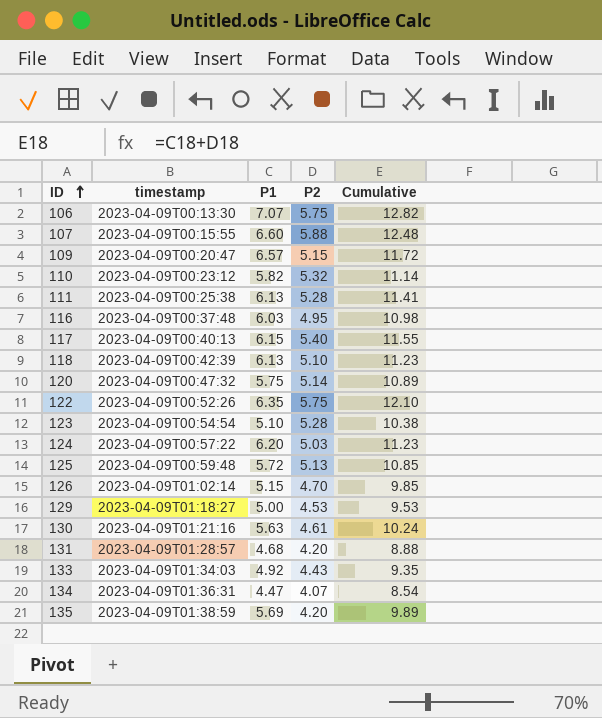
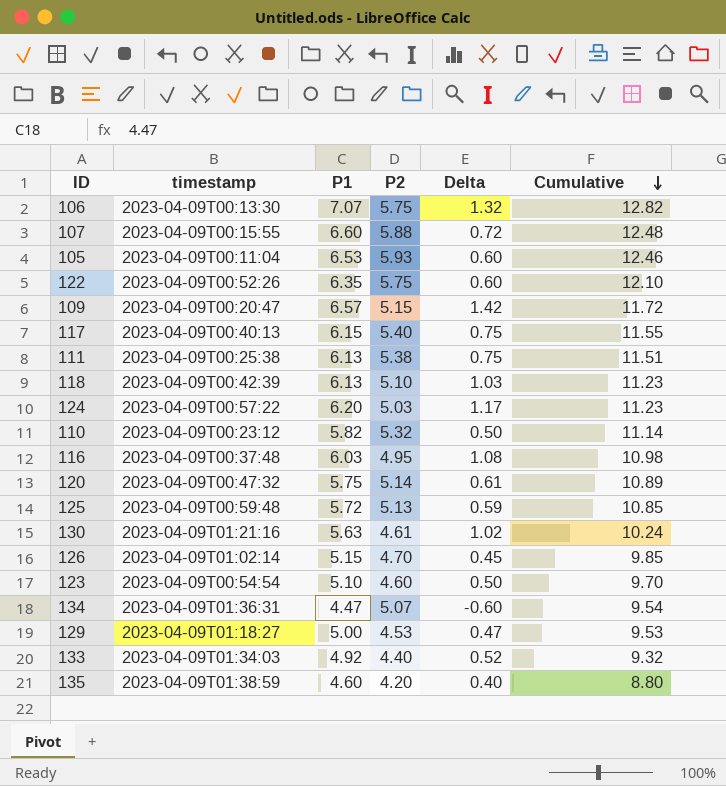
row order: ID ascending -> Cumulative descending
column Delta | formula: none -> [P1] - [P2]
row 131: 2023-04-09T01:28:57 | 4.68 | 4.20 | 8.88 -> none
row 105: none -> 2023-04-09T00:11:04 | 6.53 | 5.93 | 0.60 | 12.46
111 | P2: 5.28 -> 5.38
111 | Cumulative: 11.41 -> 11.51
123 | P2: 5.28 -> 4.60
123 | Cumulative: 10.38 -> 9.70
134 | P2: 4.07 -> 5.07
134 | Cumulative: 8.54 -> 9.54
133 | P2: 4.43 -> 4.40
133 | Cumulative: 9.35 -> 9.32
135 | P1: 5.69 -> 4.60
135 | Cumulative: 9.89 -> 8.80

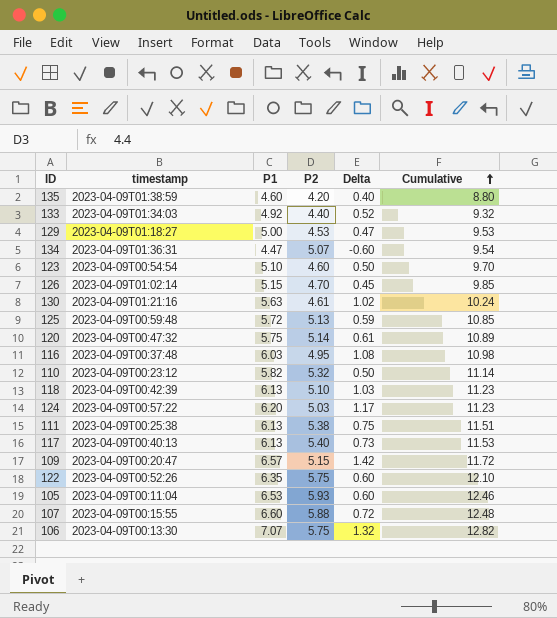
row order: Cumulative descending -> Cumulative ascending
117 | P1: 6.15 -> 6.13
117 | Delta: 0.75 -> 0.73
117 | Cumulative: 11.55 -> 11.53

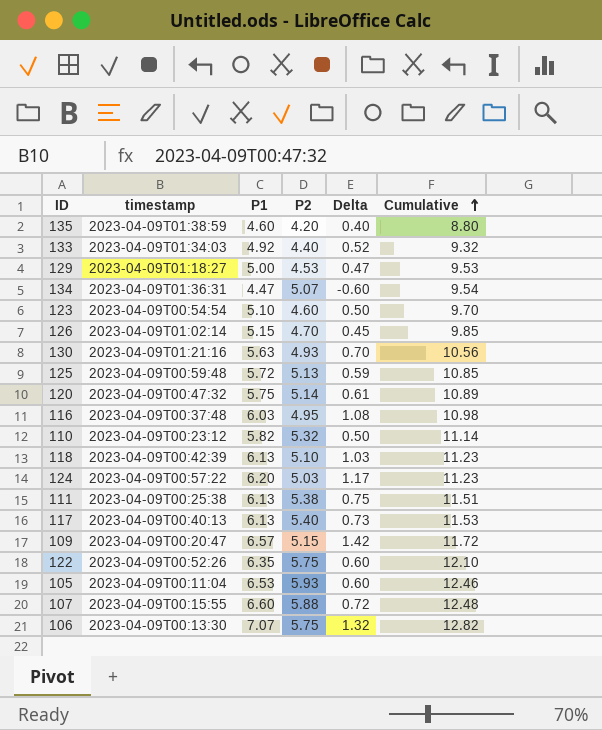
130 | P2: 4.61 -> 4.93
130 | Delta: 1.02 -> 0.70
130 | Cumulative: 10.24 -> 10.56

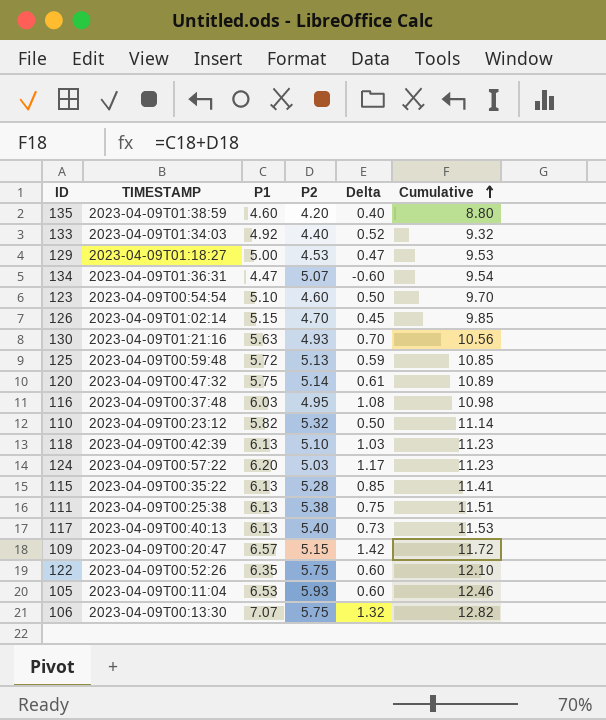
column name: timestamp -> TIMESTAMP
row 107: 2023-04-09T00:15:55 | 6.60 | 5.88 | 0.72 | 12.48 -> none
row 115: none -> 2023-04-09T00:35:22 | 6.13 | 5.28 | 0.85 | 11.41

